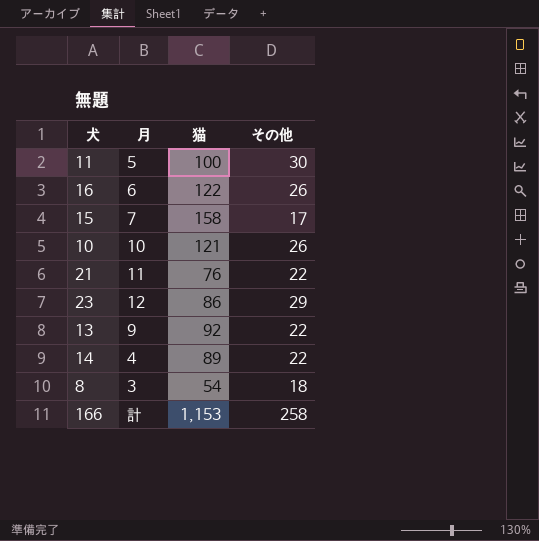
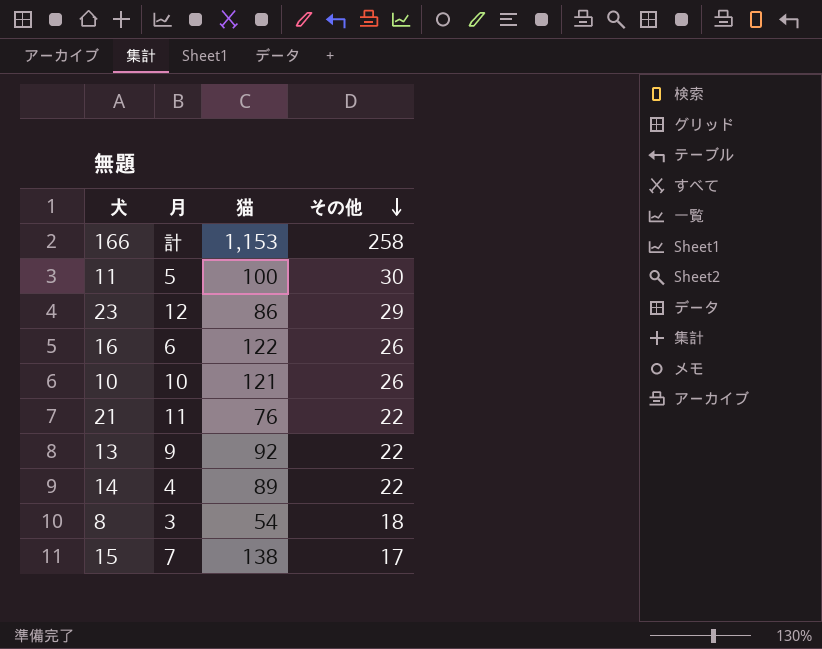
row order: none -> その他 descending
15 | 猫: 158 -> 138

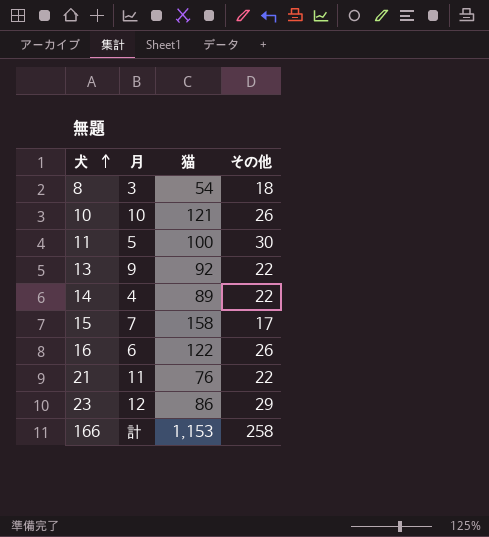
row order: その他 descending -> 犬 ascending
15 | 猫: 138 -> 158

